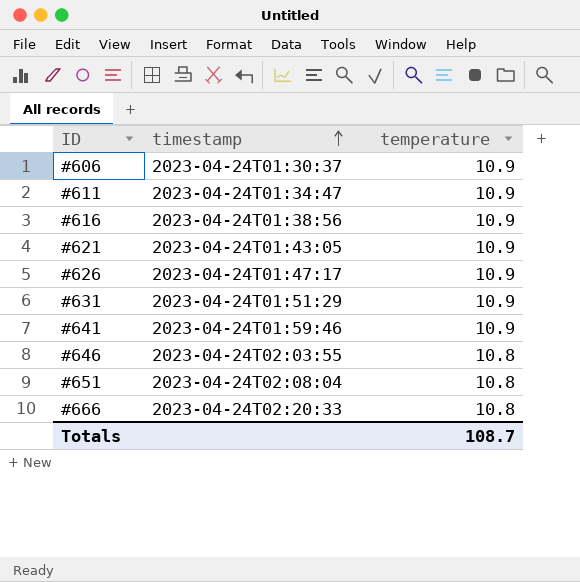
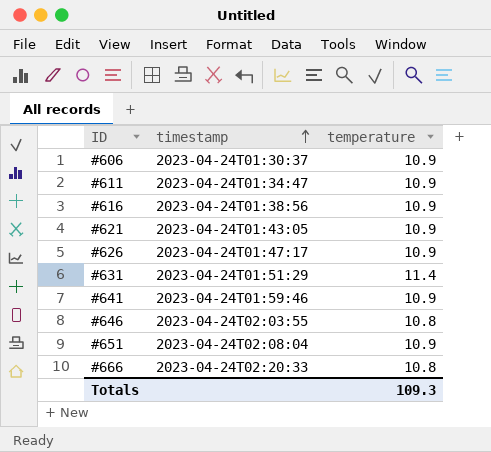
#631 | temperature: 10.9 -> 11.4
#651 | temperature: 10.8 -> 10.9
Totals | temperature: 108.7 -> 109.3

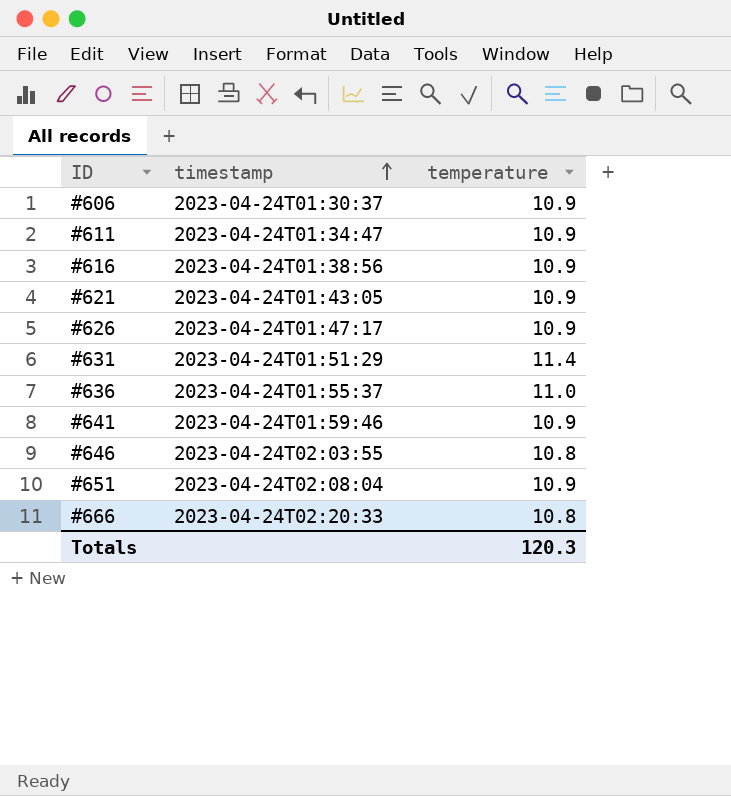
row #636: none -> 2023-04-24T01:55:37 | 11.0
Totals | temperature: 109.3 -> 120.3

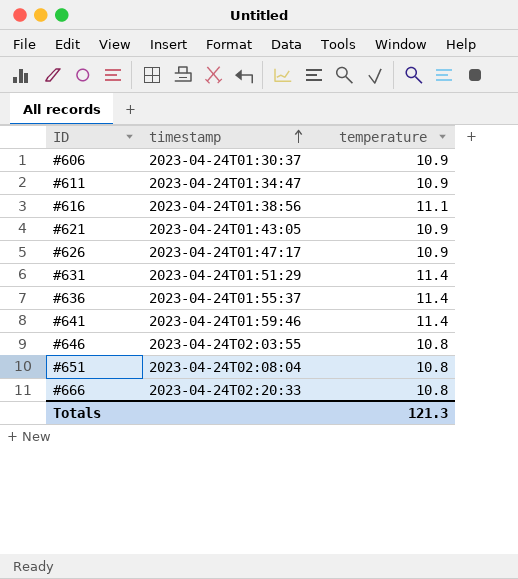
#616 | temperature: 10.9 -> 11.1
#636 | temperature: 11.0 -> 11.4
#641 | temperature: 10.9 -> 11.4
#651 | temperature: 10.9 -> 10.8
Totals | temperature: 120.3 -> 121.3

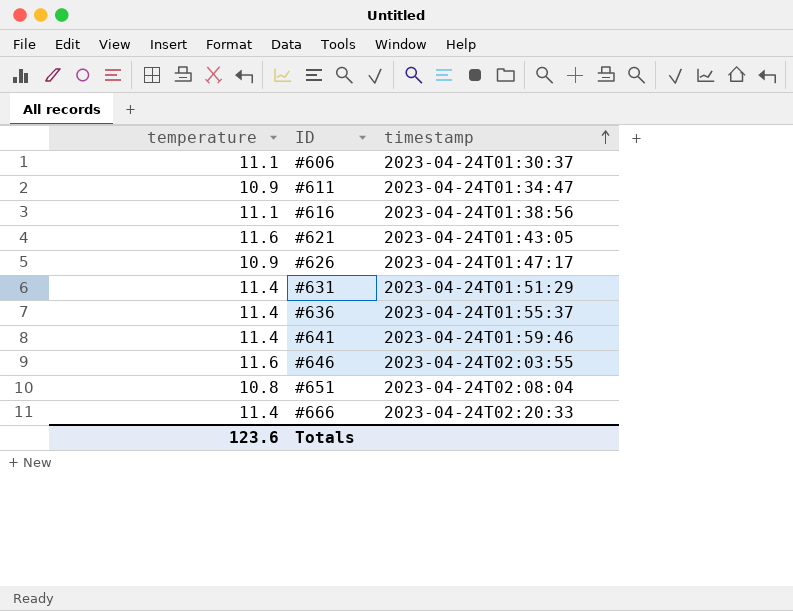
column temperature | position: 3 -> 1
#606 | temperature: 10.9 -> 11.1
#621 | temperature: 10.9 -> 11.6
#646 | temperature: 10.8 -> 11.6
#666 | temperature: 10.8 -> 11.4
Totals | temperature: 121.3 -> 123.6

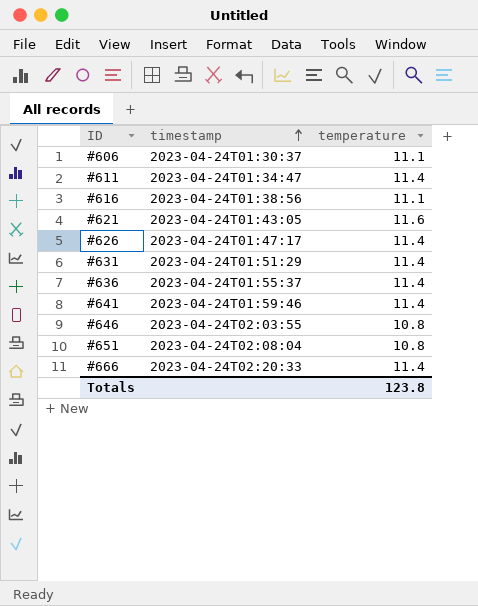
column temperature | position: 1 -> 3
#611 | temperature: 10.9 -> 11.4
#626 | temperature: 10.9 -> 11.4
#646 | temperature: 11.6 -> 10.8
Totals | temperature: 123.6 -> 123.8

